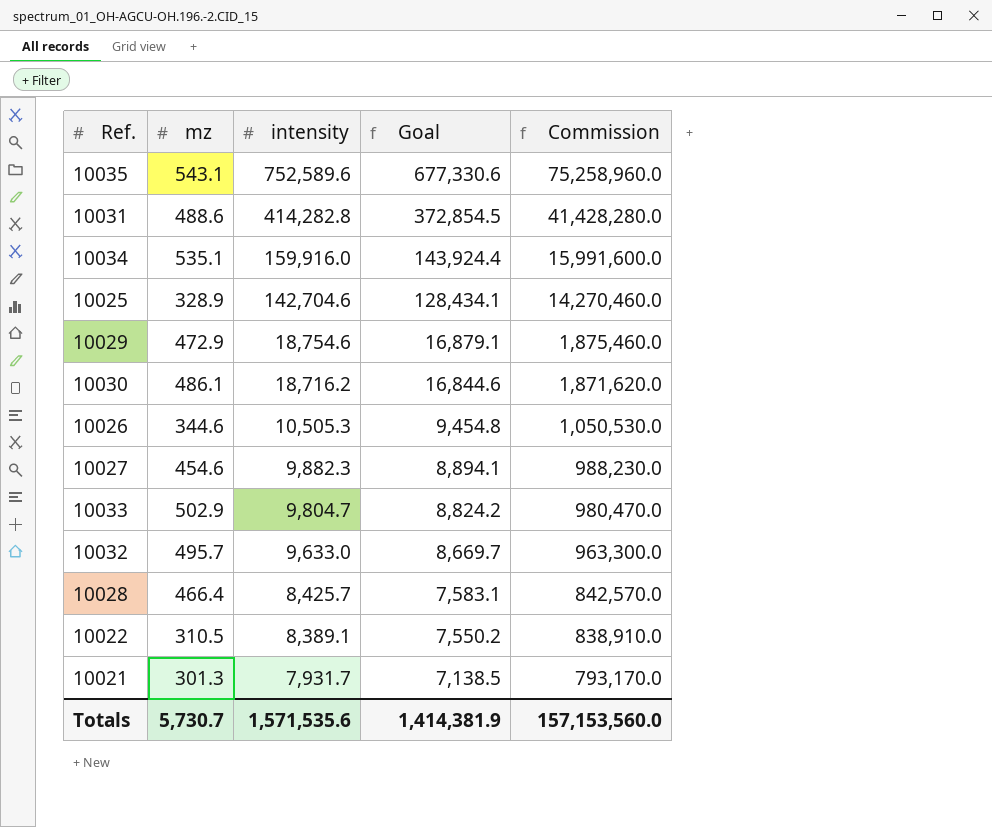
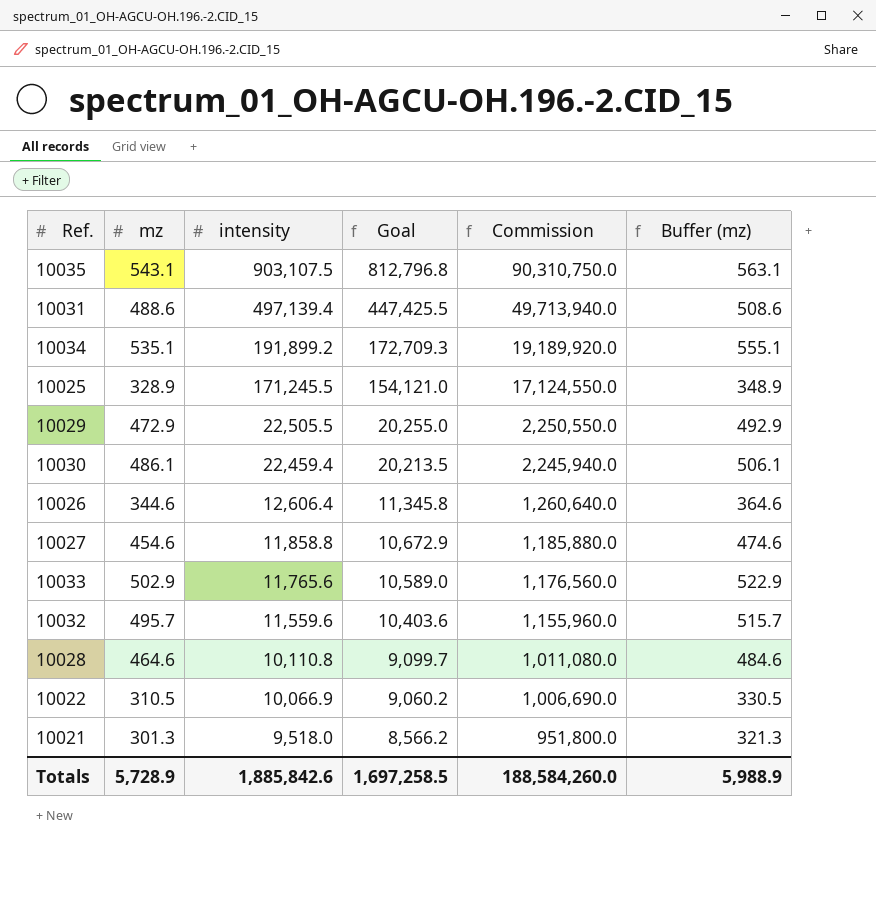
column Buffer (mz) | formula: none -> [mz] + 20
10035 | intensity: 752,589.6 -> 903,107.5
10035 | Goal: 677,330.6 -> 812,796.8
10035 | Commission: 75,258,960.0 -> 90,310,750.0
10031 | intensity: 414,282.8 -> 497,139.4
10031 | Goal: 372,854.5 -> 447,425.5
10031 | Commission: 41,428,280.0 -> 49,713,940.0
10034 | intensity: 159,916.0 -> 191,899.2
10034 | Goal: 143,924.4 -> 172,709.3
10034 | Commission: 15,991,600.0 -> 19,189,920.0
10025 | intensity: 142,704.6 -> 171,245.5
10025 | Goal: 128,434.1 -> 154,121.0
10025 | Commission: 14,270,460.0 -> 17,124,550.0
10029 | intensity: 18,754.6 -> 22,505.5
10029 | Goal: 16,879.1 -> 20,255.0
10029 | Commission: 1,875,460.0 -> 2,250,550.0
10030 | intensity: 18,716.2 -> 22,459.4
10030 | Goal: 16,844.6 -> 20,213.5
10030 | Commission: 1,871,620.0 -> 2,245,940.0
10026 | intensity: 10,505.3 -> 12,606.4
10026 | Goal: 9,454.8 -> 11,345.8
10026 | Commission: 1,050,530.0 -> 1,260,640.0
10027 | intensity: 9,882.3 -> 11,858.8
10027 | Goal: 8,894.1 -> 10,672.9
10027 | Commission: 988,230.0 -> 1,185,880.0
10033 | intensity: 9,804.7 -> 11,765.6
10033 | Goal: 8,824.2 -> 10,589.0
10033 | Commission: 980,470.0 -> 1,176,560.0
10032 | intensity: 9,633.0 -> 11,559.6
10032 | Goal: 8,669.7 -> 10,403.6
10032 | Commission: 963,300.0 -> 1,155,960.0
10028 | mz: 466.4 -> 464.6
10028 | intensity: 8,425.7 -> 10,110.8
10028 | Goal: 7,583.1 -> 9,099.7
10028 | Commission: 842,570.0 -> 1,011,080.0
10022 | intensity: 8,389.1 -> 10,066.9
10022 | Goal: 7,550.2 -> 9,060.2
10022 | Commission: 838,910.0 -> 1,006,690.0
10021 | intensity: 7,931.7 -> 9,518.0
10021 | Goal: 7,138.5 -> 8,566.2
10021 | Commission: 793,170.0 -> 951,800.0
Totals | mz: 5,730.7 -> 5,728.9
Totals | intensity: 1,571,535.6 -> 1,885,842.6
Totals | Goal: 1,414,381.9 -> 1,697,258.5
Totals | Commission: 157,153,560.0 -> 188,584,260.0

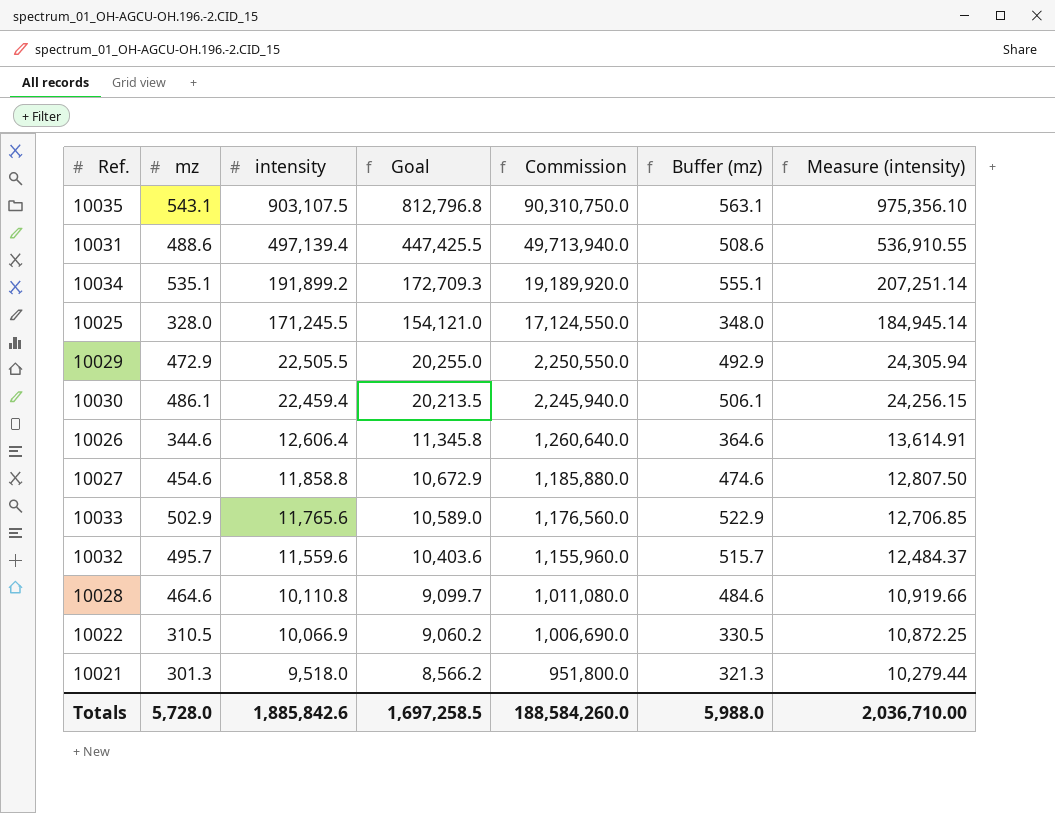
column Measure (intensity) | formula: none -> [intensity] * 1.08
10025 | mz: 328.9 -> 328.0
10025 | Buffer (mz): 348.9 -> 348.0
Totals | mz: 5,728.9 -> 5,728.0
Totals | Buffer (mz): 5,988.9 -> 5,988.0

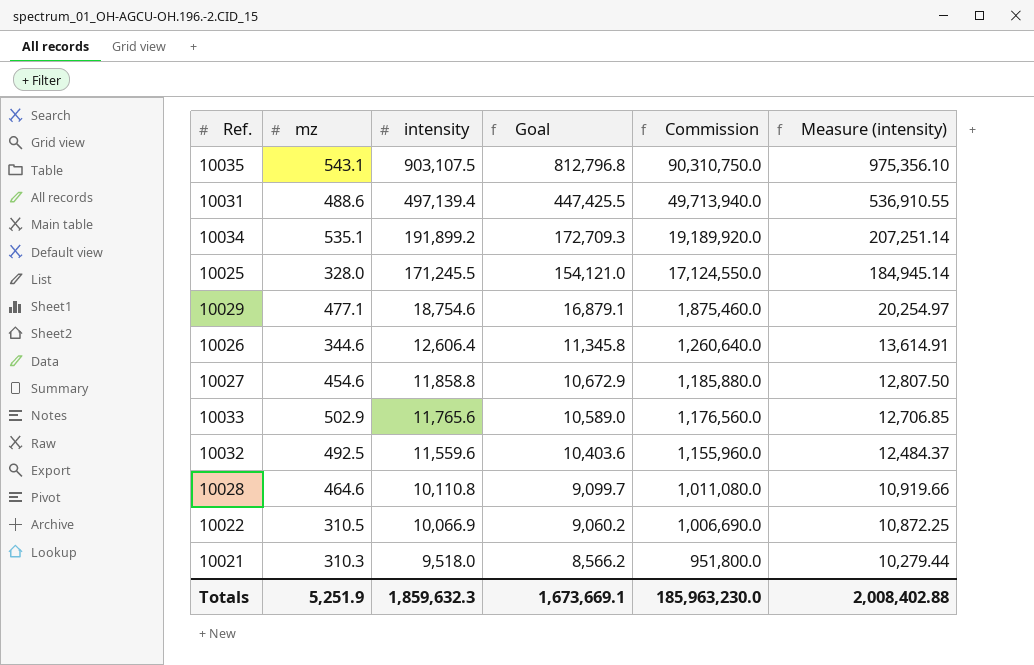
column Buffer (mz) | formula: [mz] + 20 -> none
row 10030: 486.1 | 22,459.4 | 20,213.5 | 2,245,940.0 | 506.1 | 24,256.15 -> none
10029 | mz: 472.9 -> 477.1
10029 | intensity: 22,505.5 -> 18,754.6
10029 | Goal: 20,255.0 -> 16,879.1
10029 | Commission: 2,250,550.0 -> 1,875,460.0
10029 | Measure (intensity): 24,305.94 -> 20,254.97
10032 | mz: 495.7 -> 492.5
10021 | mz: 301.3 -> 310.3
Totals | mz: 5,728.0 -> 5,251.9
Totals | intensity: 1,885,842.6 -> 1,859,632.3
Totals | Goal: 1,697,258.5 -> 1,673,669.1
Totals | Commission: 188,584,260.0 -> 185,963,230.0
Totals | Measure (intensity): 2,036,710.00 -> 2,008,402.88

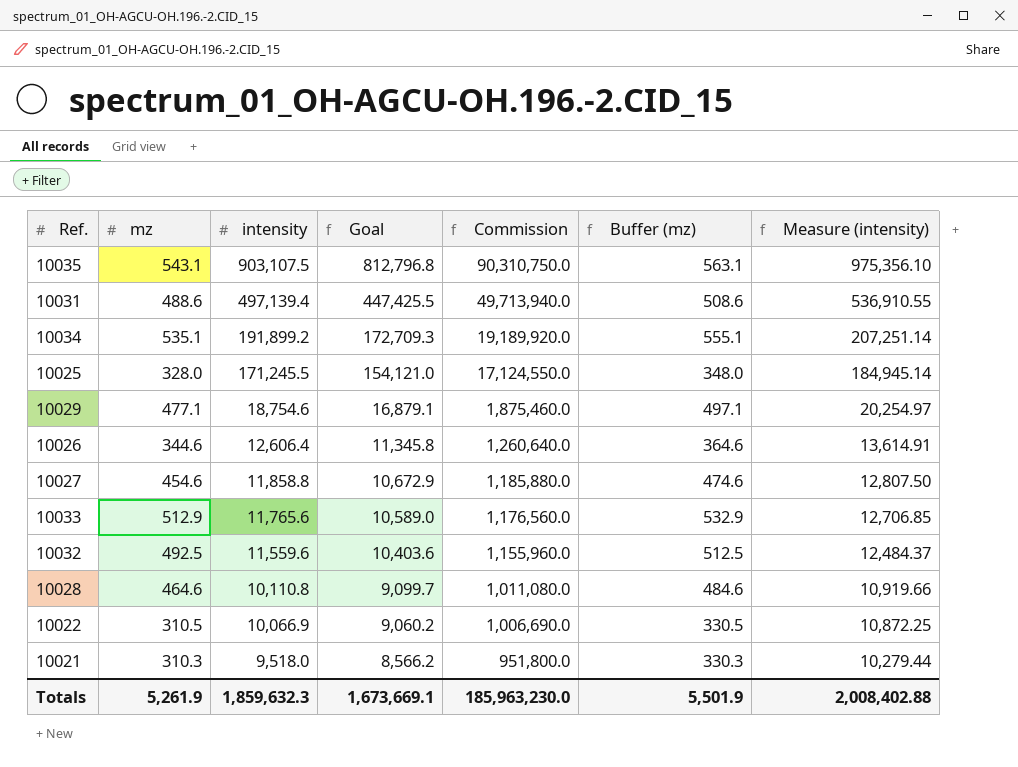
column Buffer (mz) | formula: none -> [mz] + 20
10033 | mz: 502.9 -> 512.9
Totals | mz: 5,251.9 -> 5,261.9

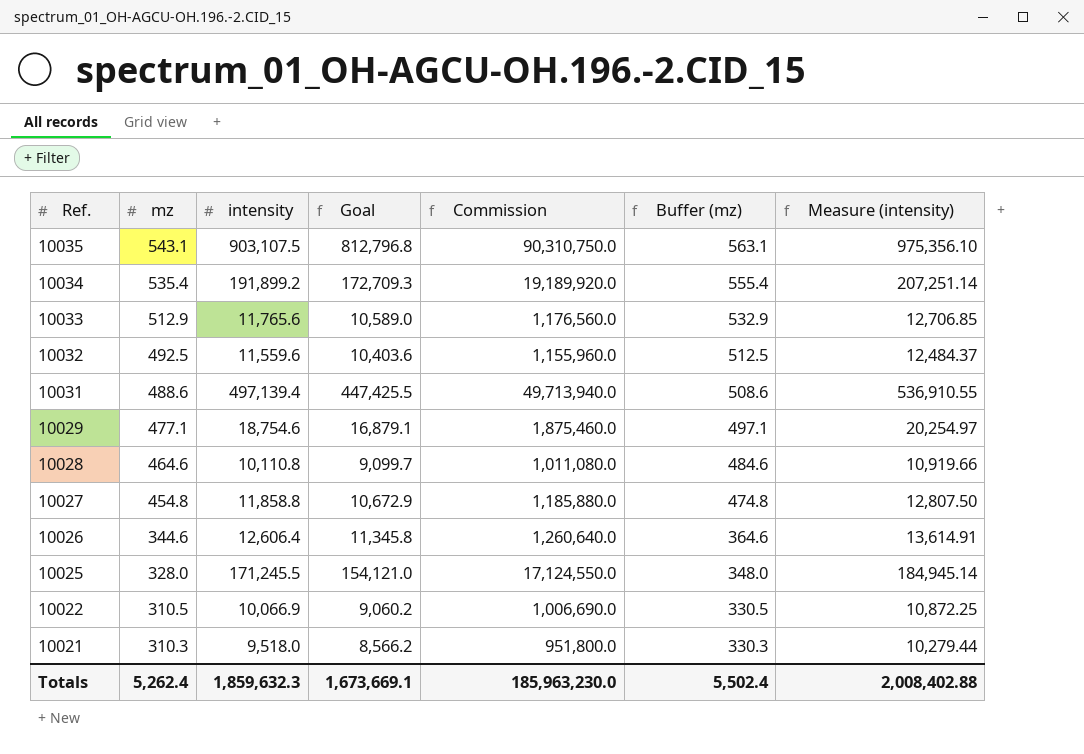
row order: intensity descending -> Ref. descending
10034 | mz: 535.1 -> 535.4
10034 | Buffer (mz): 555.1 -> 555.4
10027 | mz: 454.6 -> 454.8
10027 | Buffer (mz): 474.6 -> 474.8
Totals | mz: 5,261.9 -> 5,262.4
Totals | Buffer (mz): 5,501.9 -> 5,502.4

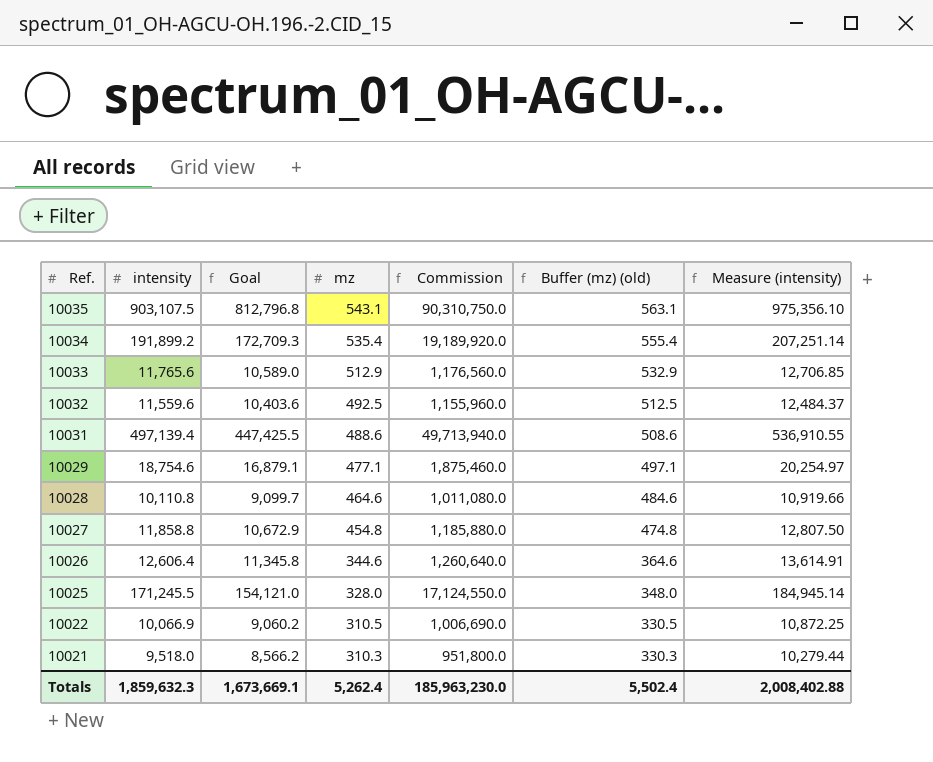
column mz | position: 2 -> 4
column name: Buffer (mz) -> Buffer (mz) (old)

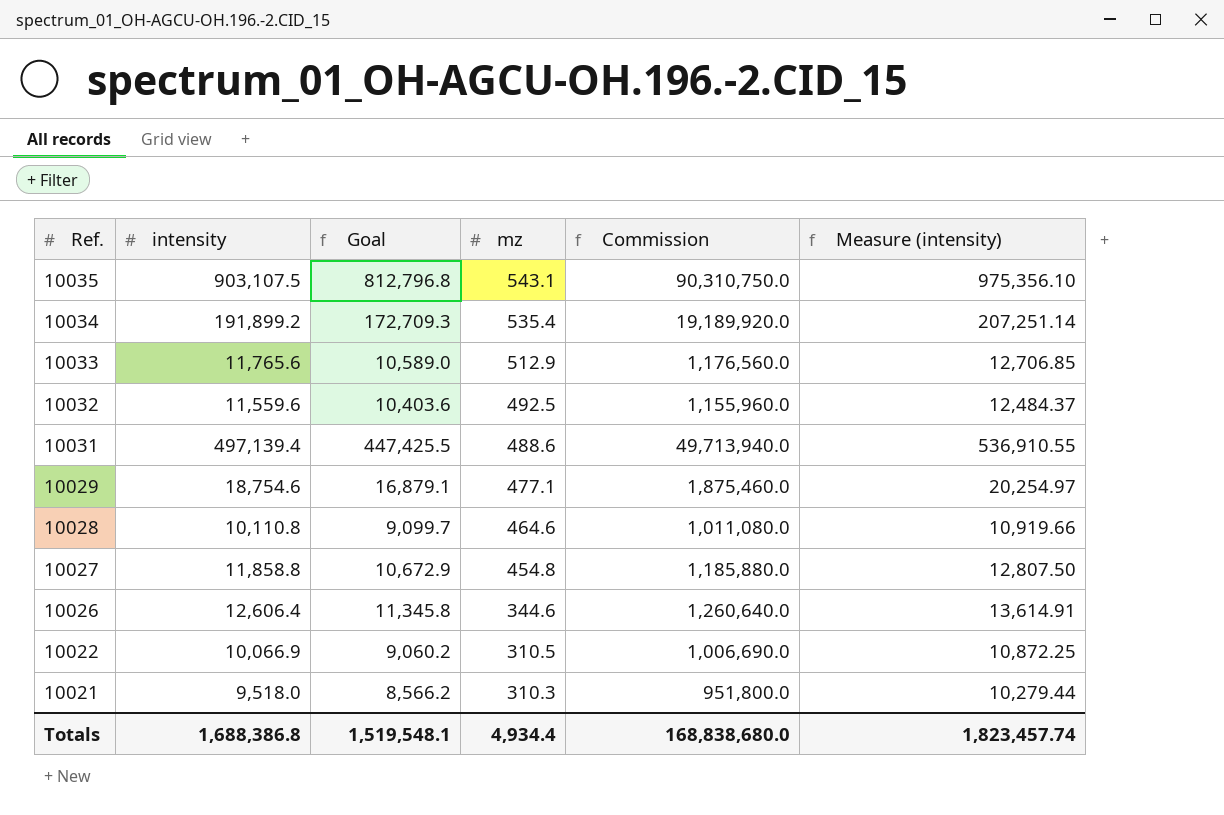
column Buffer (mz) (old) | formula: [mz] + 20 -> none
row 10025: 171,245.5 | 154,121.0 | 328.0 | 17,124,550.0 | 348.0 | 184,945.14 -> none
Totals | intensity: 1,859,632.3 -> 1,688,386.8
Totals | Goal: 1,673,669.1 -> 1,519,548.1
Totals | mz: 5,262.4 -> 4,934.4
Totals | Commission: 185,963,230.0 -> 168,838,680.0
Totals | Measure (intensity): 2,008,402.88 -> 1,823,457.74

